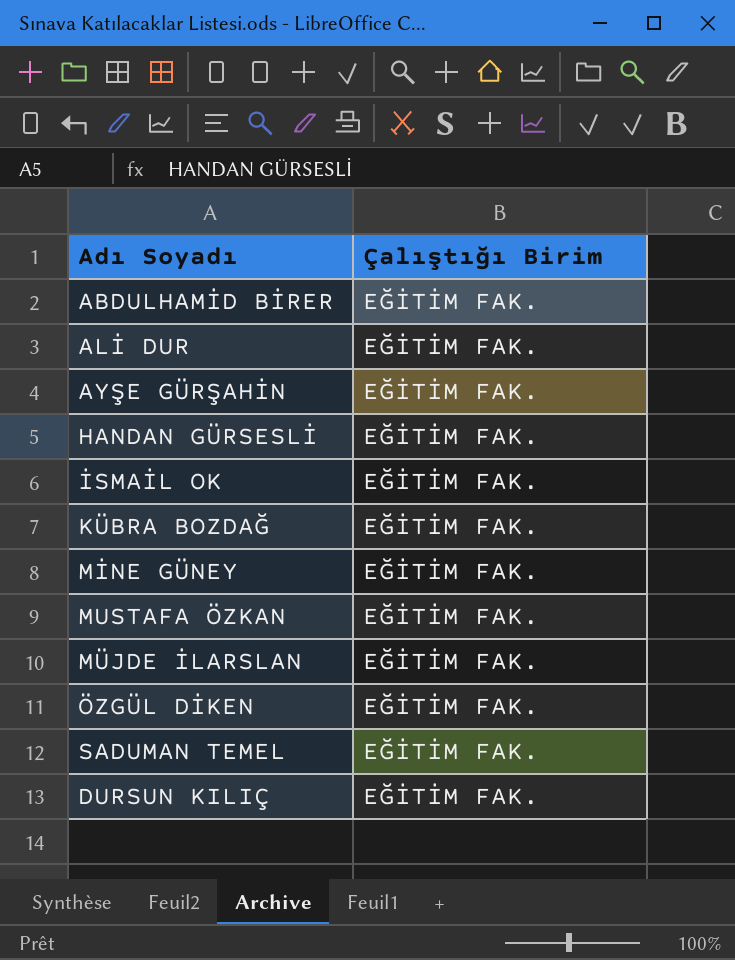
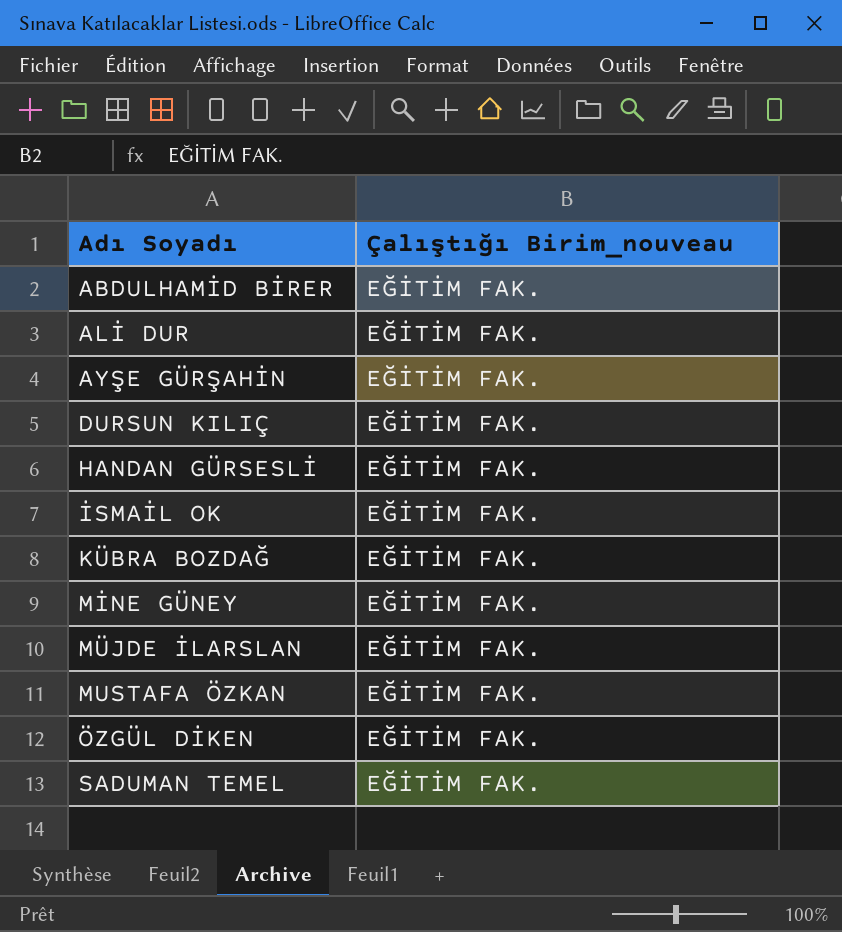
row order: none -> Adı Soyadı ascending
column name: Çalıştığı Birim -> Çalıştığı Birim_nouveau

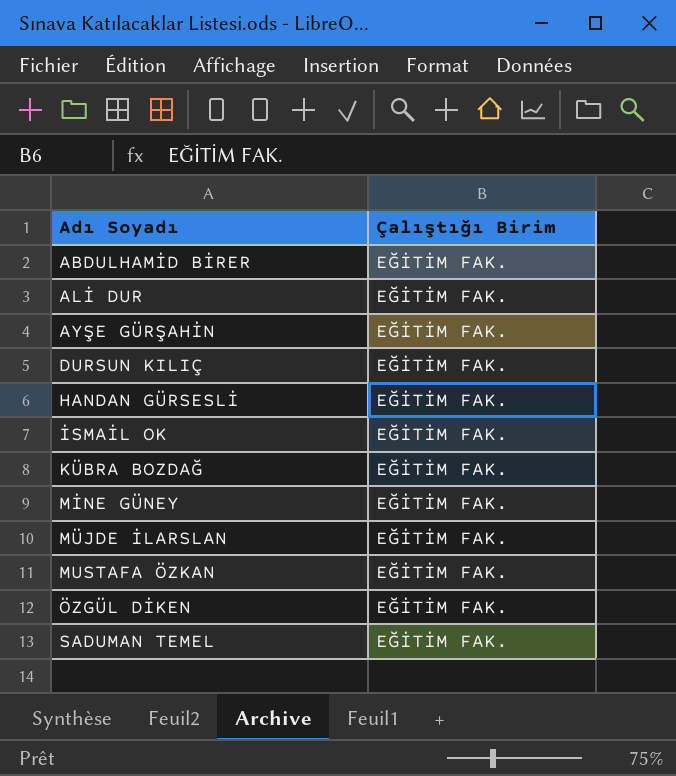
column name: Çalıştığı Birim_nouveau -> Çalıştığı Birim

